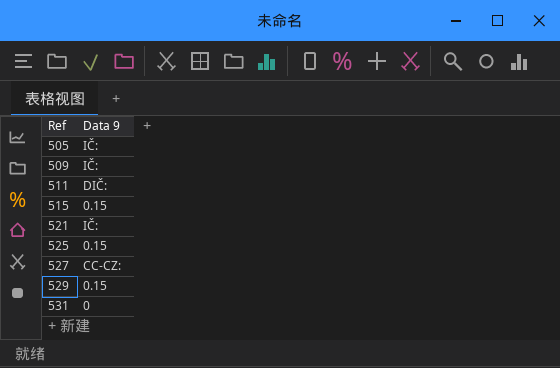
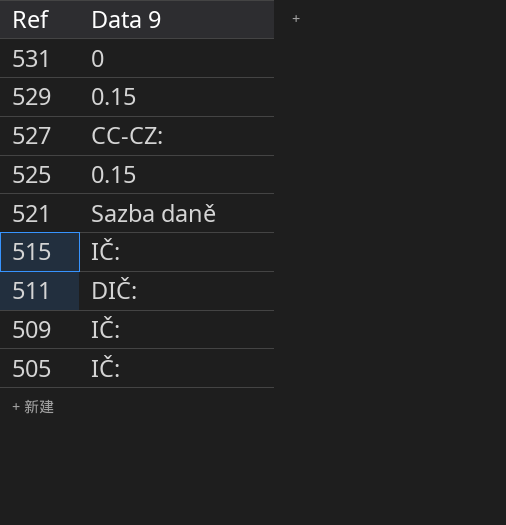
row order: Ref ascending -> Ref descending
521 | Data 9: IČ: -> Sazba daně
515 | Data 9: 0.15 -> IČ:

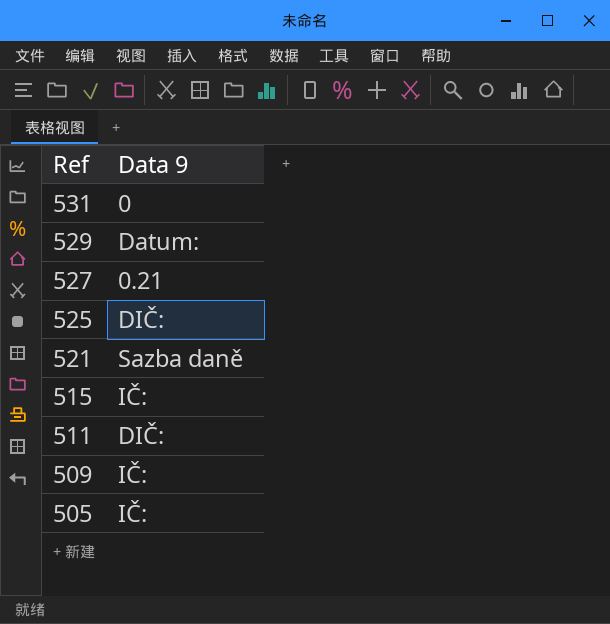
529 | Data 9: 0.15 -> Datum:
527 | Data 9: CC-CZ: -> 0.21
525 | Data 9: 0.15 -> DIČ:

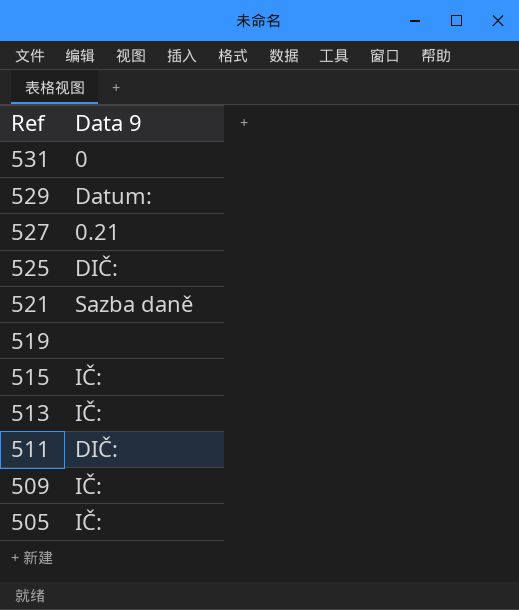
row 519: none -> none
row 513: none -> IČ:

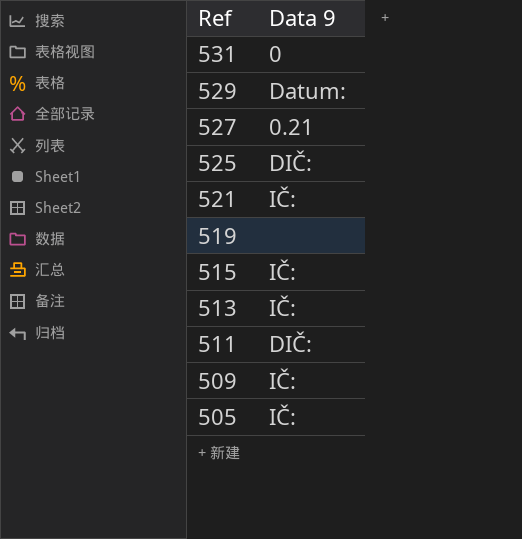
521 | Data 9: Sazba daně -> IČ:

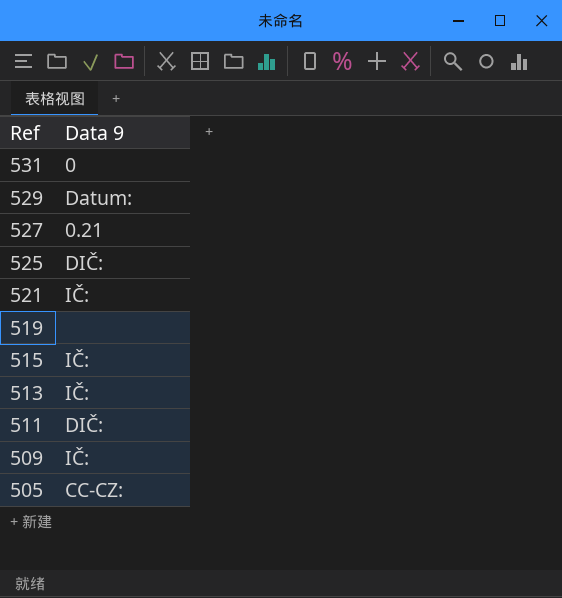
505 | Data 9: IČ: -> CC-CZ:

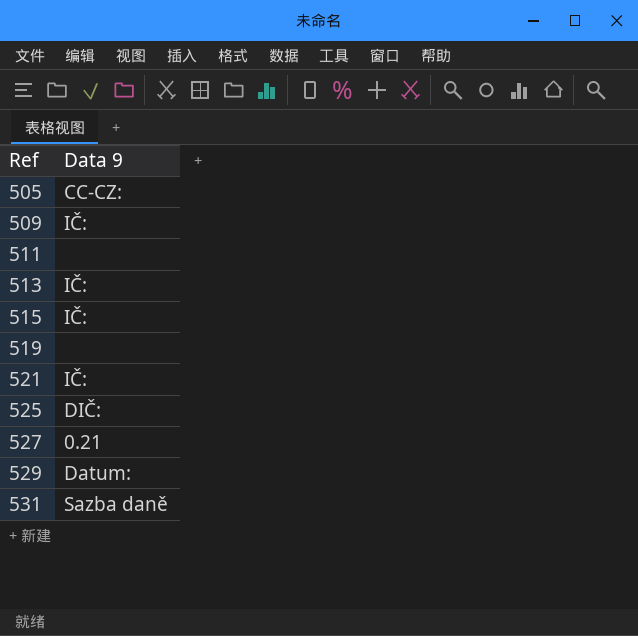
row order: Ref descending -> Ref ascending
511 | Data 9: DIČ: -> none
531 | Data 9: 0 -> Sazba daně

